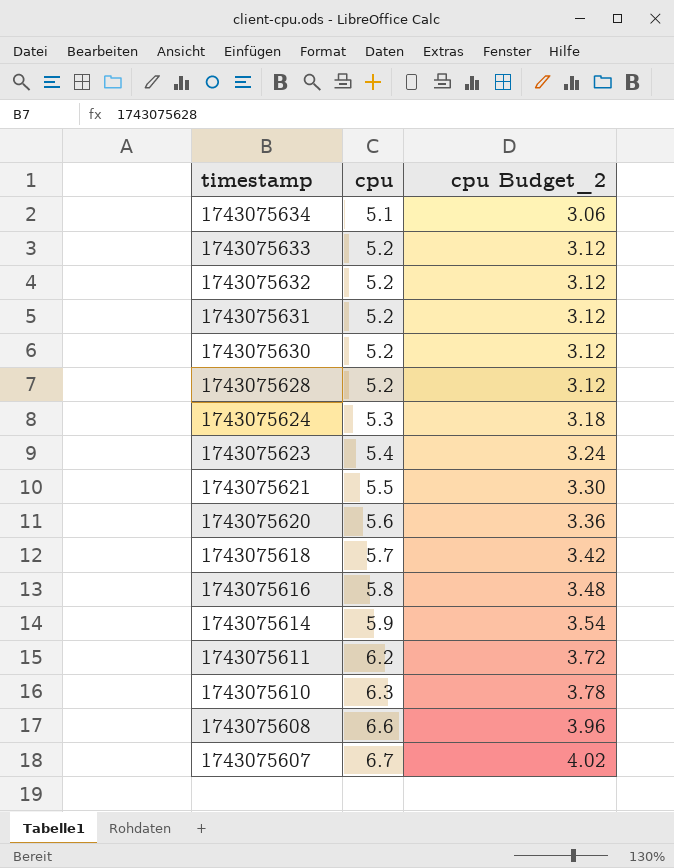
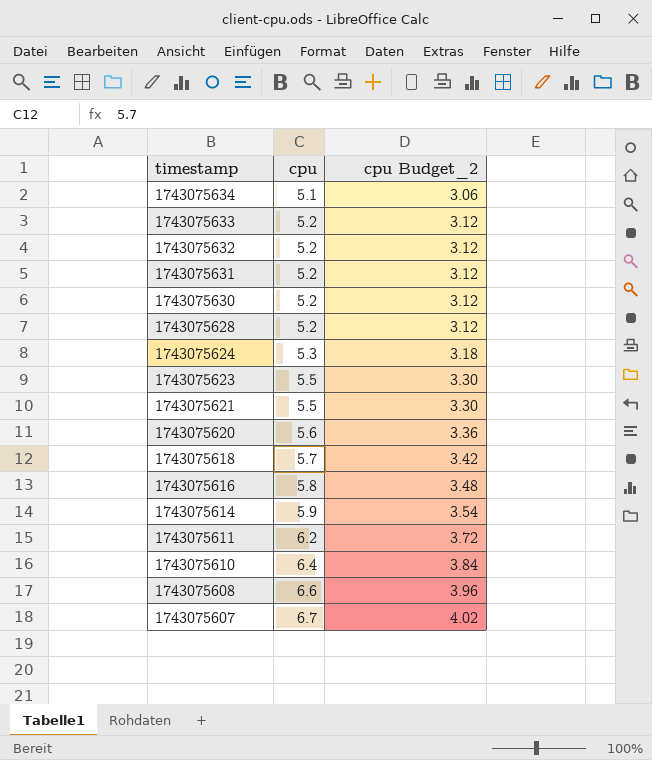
1743075623 | cpu: 5.4 -> 5.5
1743075623 | cpu Budget_2: 3.24 -> 3.30
1743075610 | cpu: 6.3 -> 6.4
1743075610 | cpu Budget_2: 3.78 -> 3.84

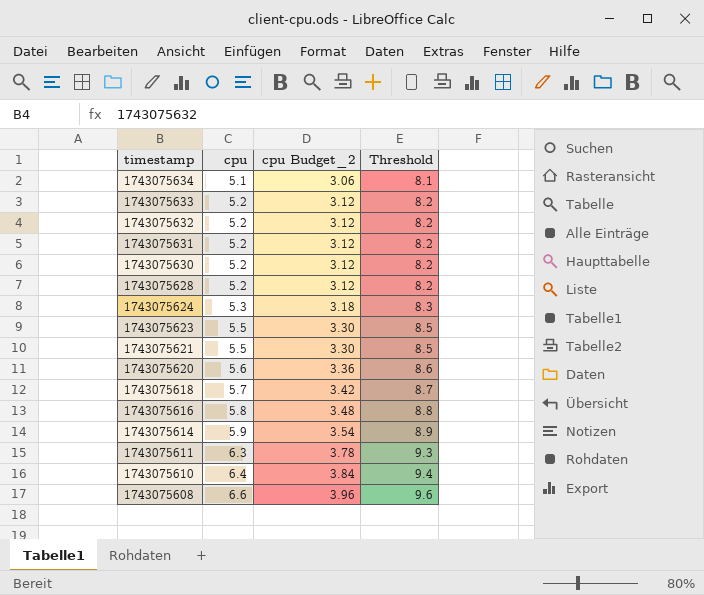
column Threshold | formula: none -> [cpu] + 3
row 1743075607: 6.7 | 4.02 -> none
1743075611 | cpu: 6.2 -> 6.3
1743075611 | cpu Budget_2: 3.72 -> 3.78

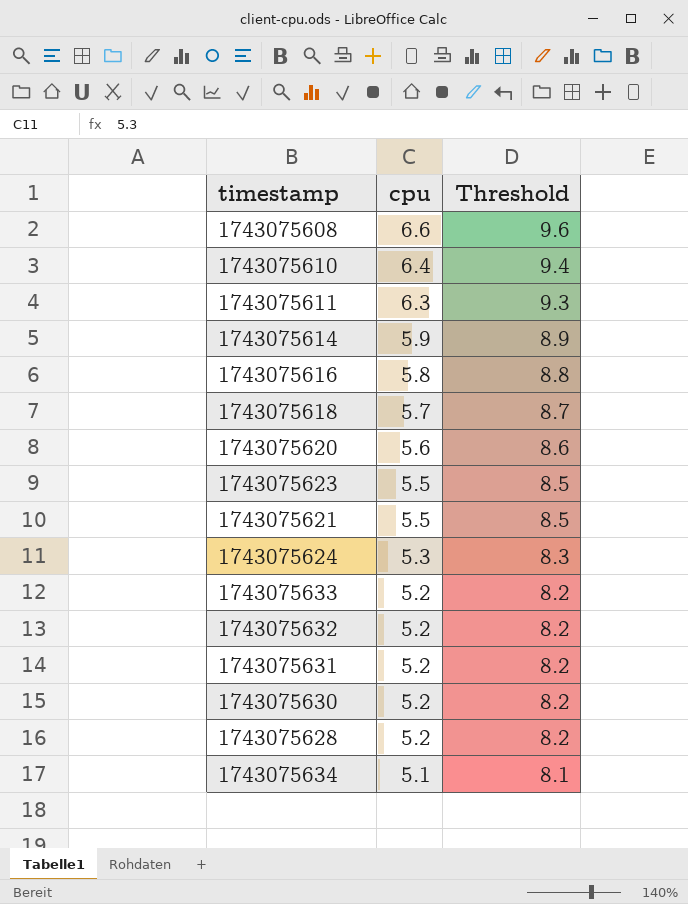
row order: timestamp descending -> cpu descending
column cpu Budget_2 | formula: [cpu] * 0.6 -> none

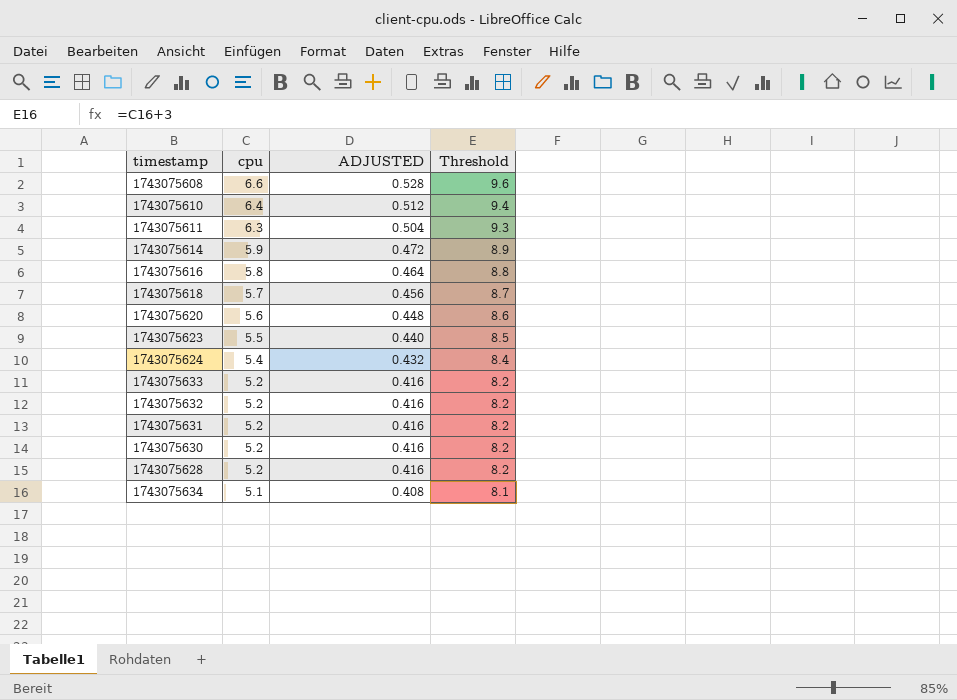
column ADJUSTED | formula: none -> [cpu] * 0.08
row 1743075621: 5.5 | 8.5 -> none
1743075624 | cpu: 5.3 -> 5.4
1743075624 | Threshold: 8.3 -> 8.4

